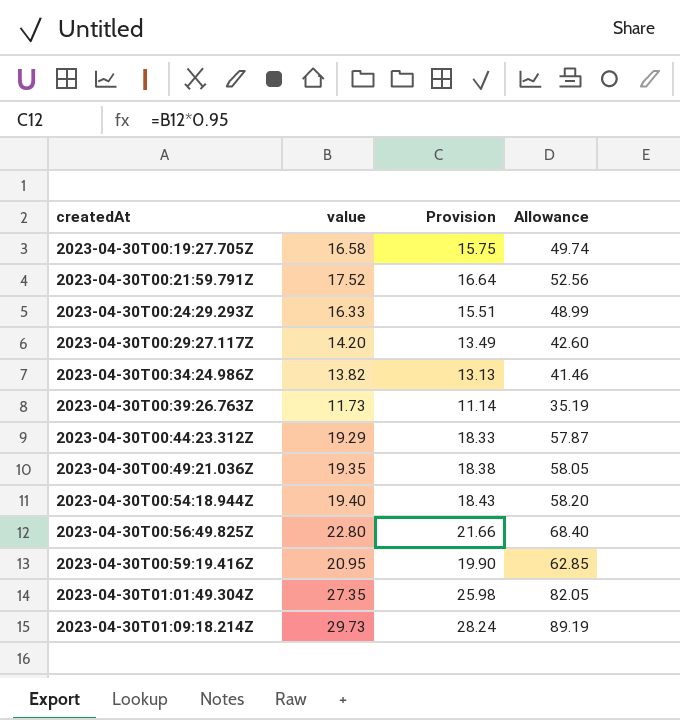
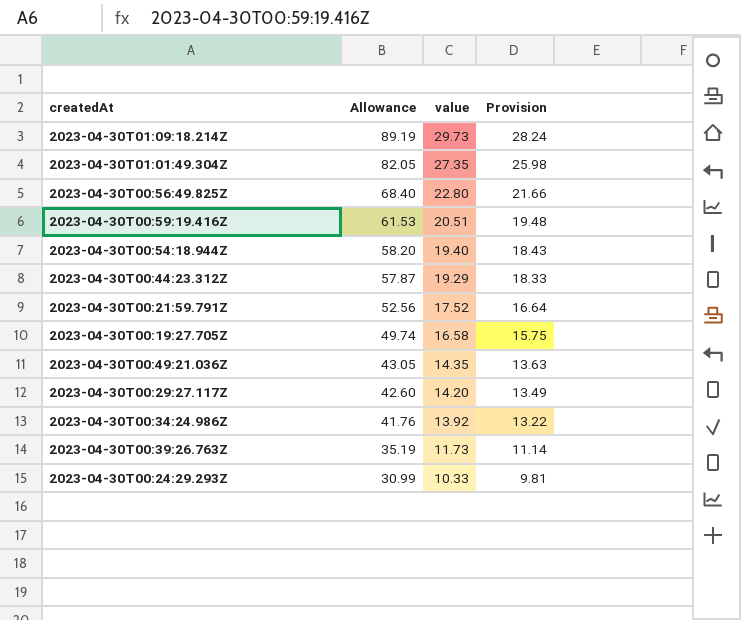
row order: createdAt ascending -> Allowance descending
column Allowance | position: 4 -> 2
2023-04-30T00:59:19.416Z | Allowance: 62.85 -> 61.53
2023-04-30T00:59:19.416Z | value: 20.95 -> 20.51
2023-04-30T00:59:19.416Z | Provision: 19.90 -> 19.48
2023-04-30T00:49:21.036Z | Allowance: 58.05 -> 43.05
2023-04-30T00:49:21.036Z | value: 19.35 -> 14.35
2023-04-30T00:49:21.036Z | Provision: 18.38 -> 13.63
2023-04-30T00:34:24.986Z | Allowance: 41.46 -> 41.76
2023-04-30T00:34:24.986Z | value: 13.82 -> 13.92
2023-04-30T00:34:24.986Z | Provision: 13.13 -> 13.22
2023-04-30T00:24:29.293Z | Allowance: 48.99 -> 30.99
2023-04-30T00:24:29.293Z | value: 16.33 -> 10.33
2023-04-30T00:24:29.293Z | Provision: 15.51 -> 9.81

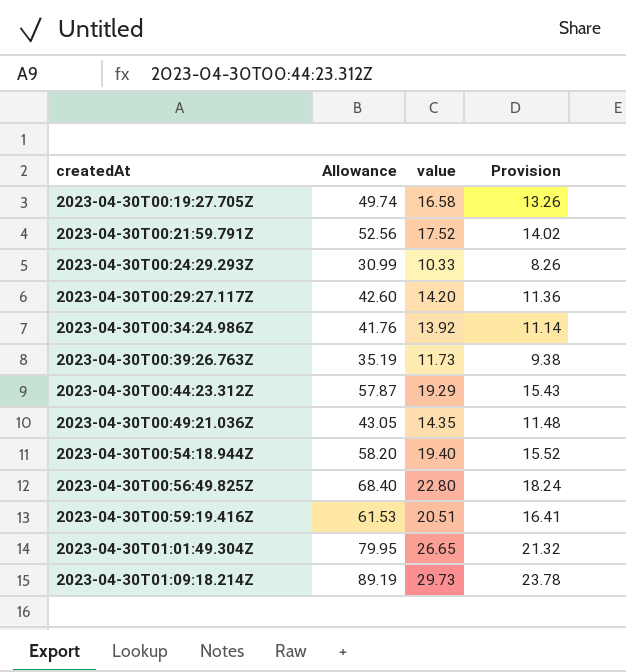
row order: Allowance descending -> createdAt ascending
column Provision | formula: [value] * 0.95 -> [value] * 0.8
2023-04-30T01:01:49.304Z | Allowance: 82.05 -> 79.95
2023-04-30T01:01:49.304Z | value: 27.35 -> 26.65

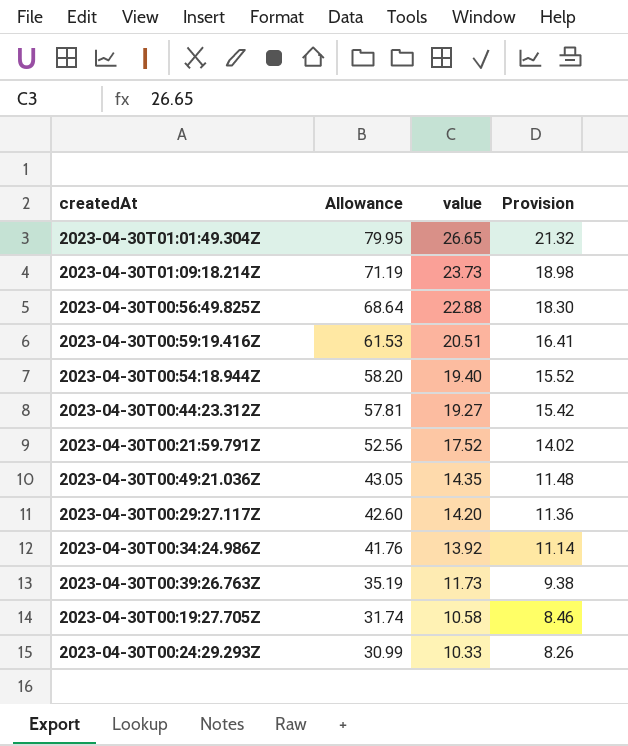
row order: createdAt ascending -> Allowance descending
2023-04-30T01:09:18.214Z | Allowance: 89.19 -> 71.19
2023-04-30T01:09:18.214Z | value: 29.73 -> 23.73
2023-04-30T01:09:18.214Z | Provision: 23.78 -> 18.98
2023-04-30T00:56:49.825Z | Allowance: 68.40 -> 68.64
2023-04-30T00:56:49.825Z | value: 22.80 -> 22.88
2023-04-30T00:56:49.825Z | Provision: 18.24 -> 18.30
2023-04-30T00:44:23.312Z | Allowance: 57.87 -> 57.81
2023-04-30T00:44:23.312Z | value: 19.29 -> 19.27
2023-04-30T00:44:23.312Z | Provision: 15.43 -> 15.42
2023-04-30T00:19:27.705Z | Allowance: 49.74 -> 31.74
2023-04-30T00:19:27.705Z | value: 16.58 -> 10.58
2023-04-30T00:19:27.705Z | Provision: 13.26 -> 8.46

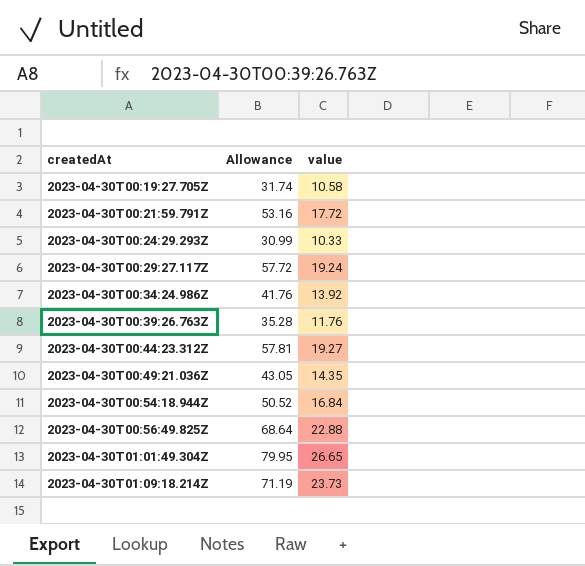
row order: Allowance descending -> createdAt ascending
column Provision | formula: [value] * 0.8 -> none
row 2023-04-30T00:59:19.416Z: 61.53 | 20.51 | 16.41 -> none
2023-04-30T00:21:59.791Z | Allowance: 52.56 -> 53.16
2023-04-30T00:21:59.791Z | value: 17.52 -> 17.72
2023-04-30T00:29:27.117Z | Allowance: 42.60 -> 57.72
2023-04-30T00:29:27.117Z | value: 14.20 -> 19.24
2023-04-30T00:39:26.763Z | Allowance: 35.19 -> 35.28
2023-04-30T00:39:26.763Z | value: 11.73 -> 11.76
2023-04-30T00:54:18.944Z | Allowance: 58.20 -> 50.52
2023-04-30T00:54:18.944Z | value: 19.40 -> 16.84

